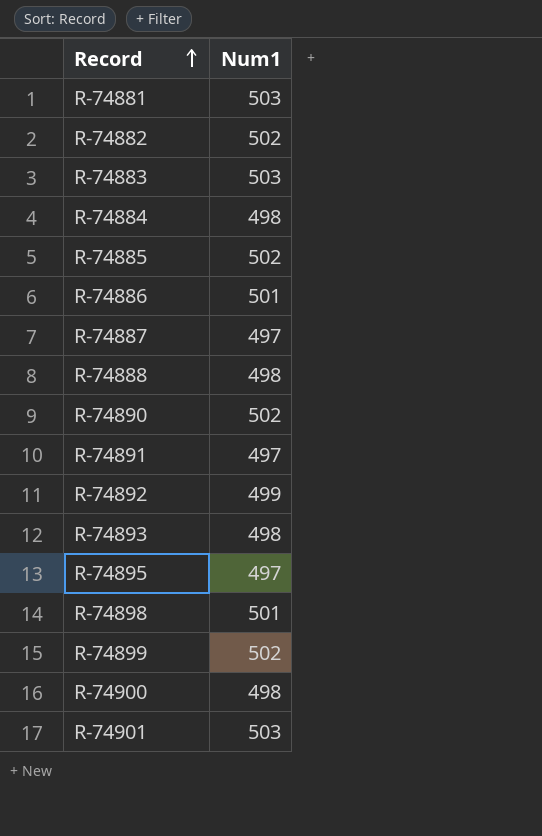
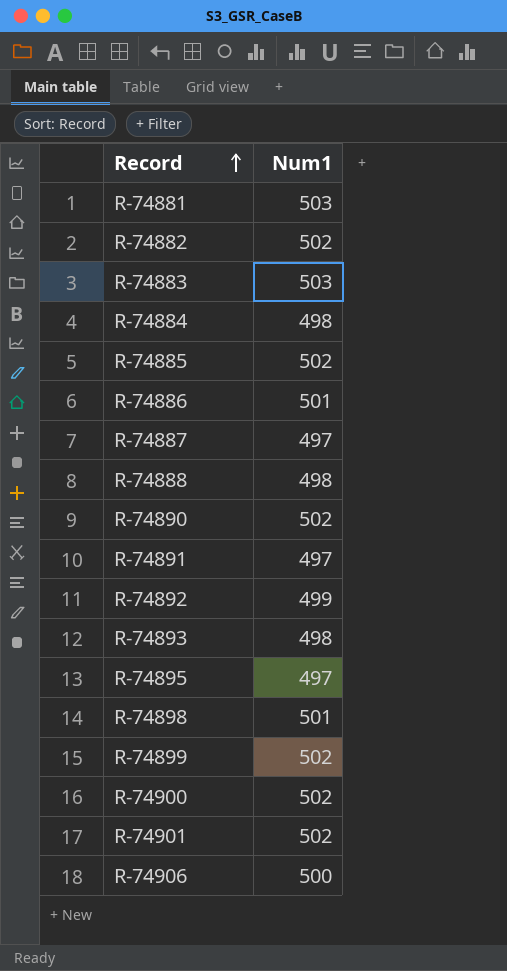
R-74900 | Num1: 498 -> 502
R-74901 | Num1: 503 -> 502
row R-74906: none -> 500

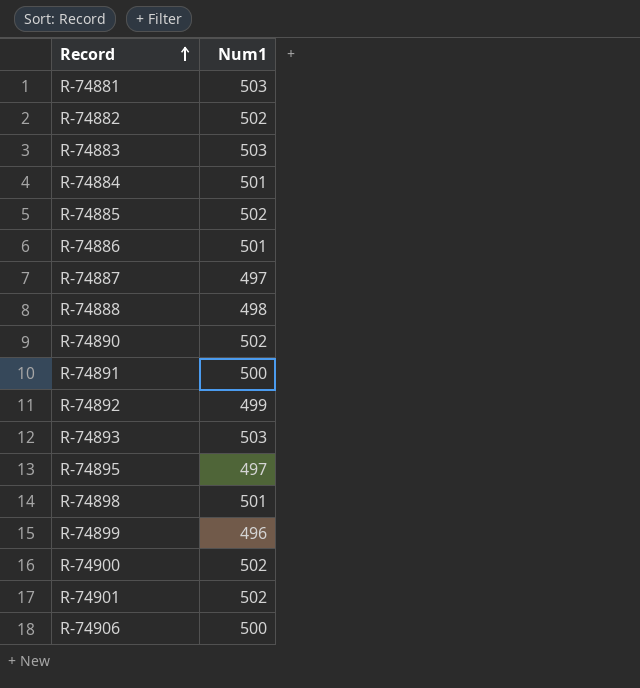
R-74884 | Num1: 498 -> 501
R-74891 | Num1: 497 -> 500
R-74893 | Num1: 498 -> 503
R-74899 | Num1: 502 -> 496

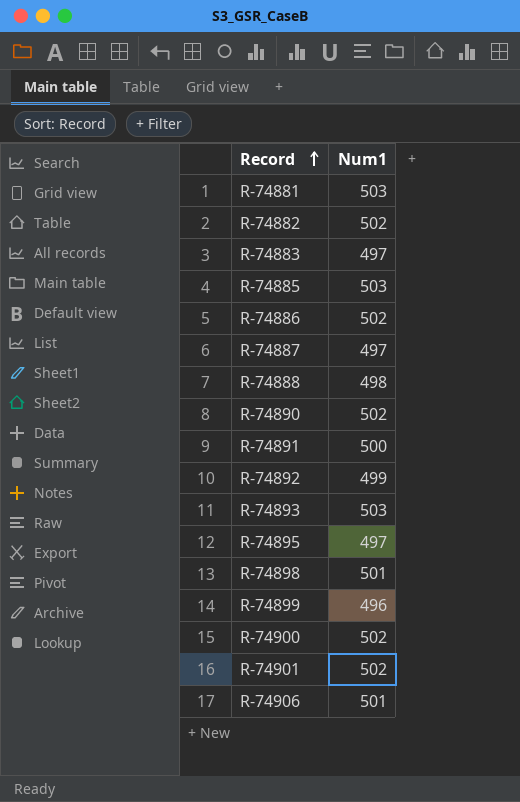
row R-74884: 501 -> none
R-74883 | Num1: 503 -> 497
R-74885 | Num1: 502 -> 503
R-74886 | Num1: 501 -> 502
R-74906 | Num1: 500 -> 501

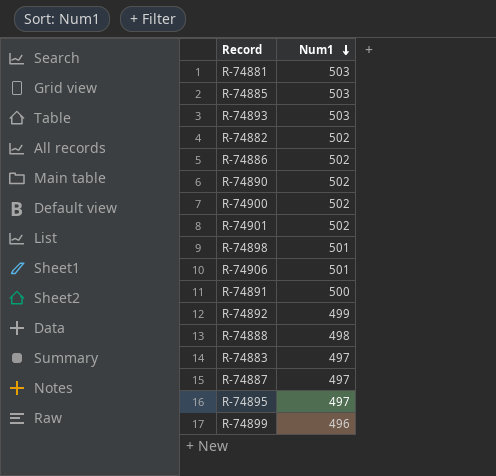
row order: Record ascending -> Num1 descending

